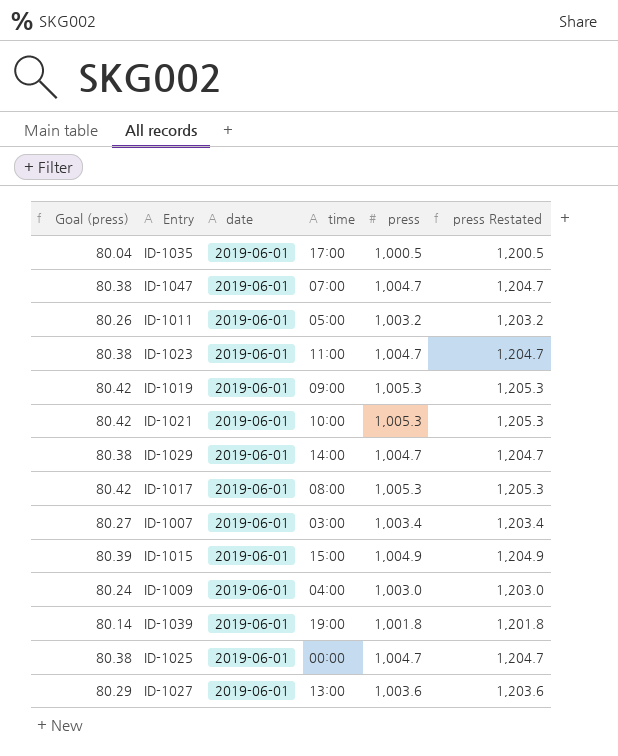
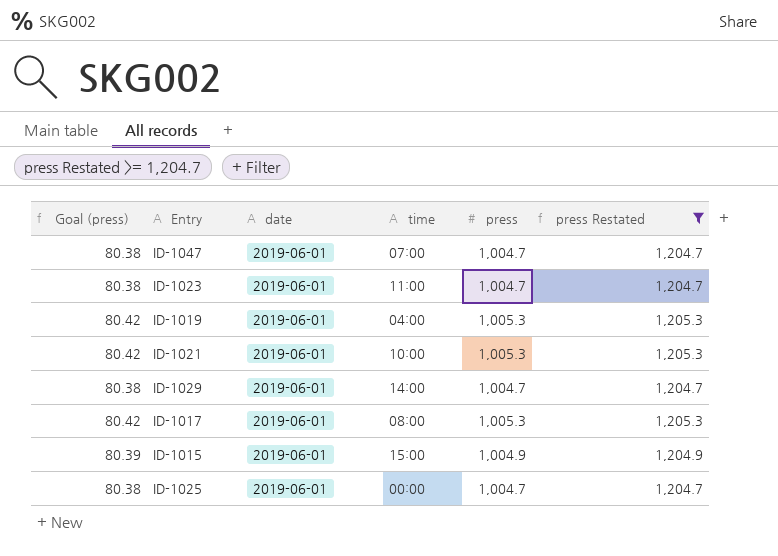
filter: none -> press Restated >= 1,204.7
ID-1019 | time: 09:00 -> 04:00

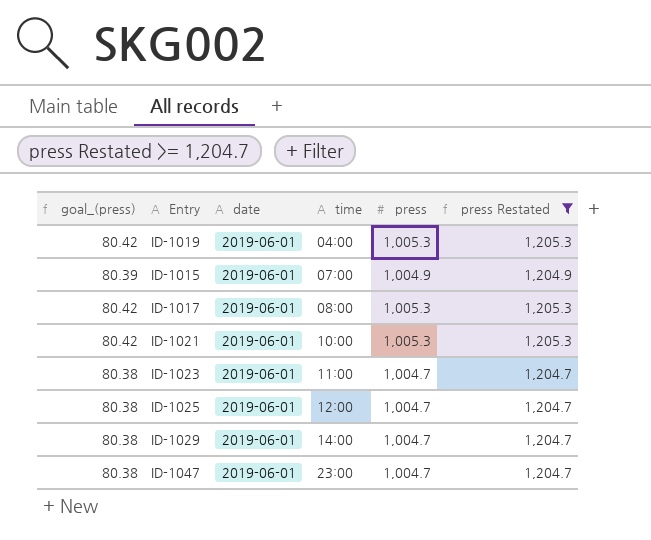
row order: none -> time ascending
column name: Goal (press) -> goal_(press)
ID-1015 | time: 15:00 -> 07:00
ID-1025 | time: 00:00 -> 12:00
ID-1047 | time: 07:00 -> 23:00

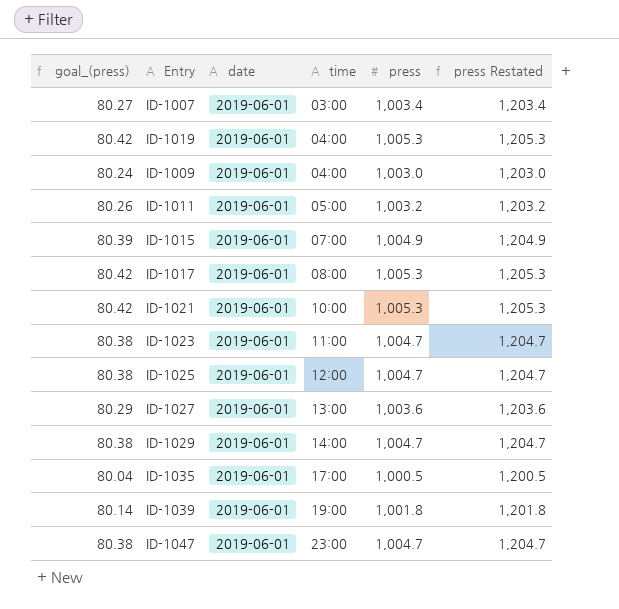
filter: press Restated >= 1,204.7 -> none

